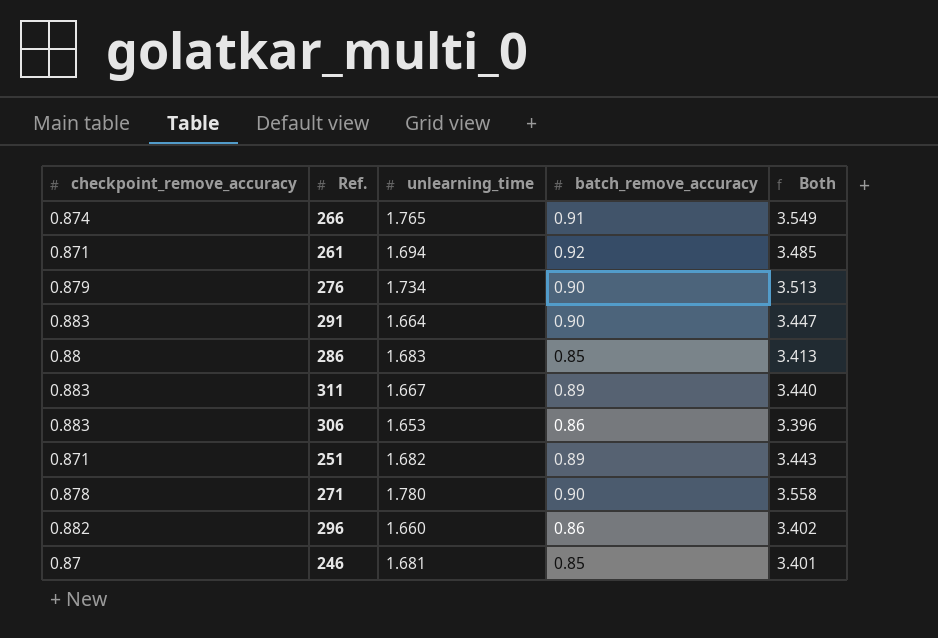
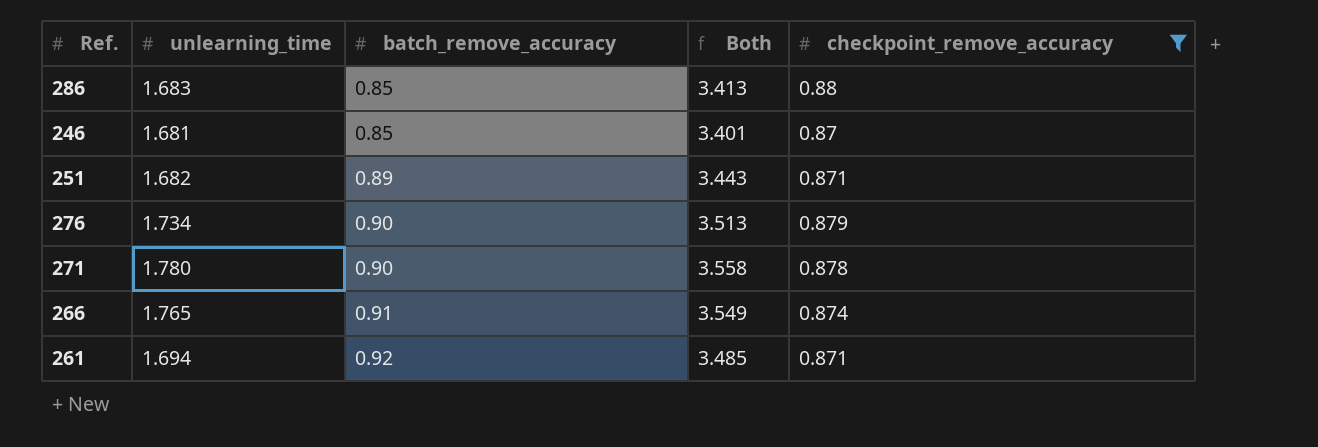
filter: none -> checkpoint_remove_accuracy <= 0.88
row order: none -> batch_remove_accuracy ascending
column checkpoint_remove_accuracy | position: 1 -> 5

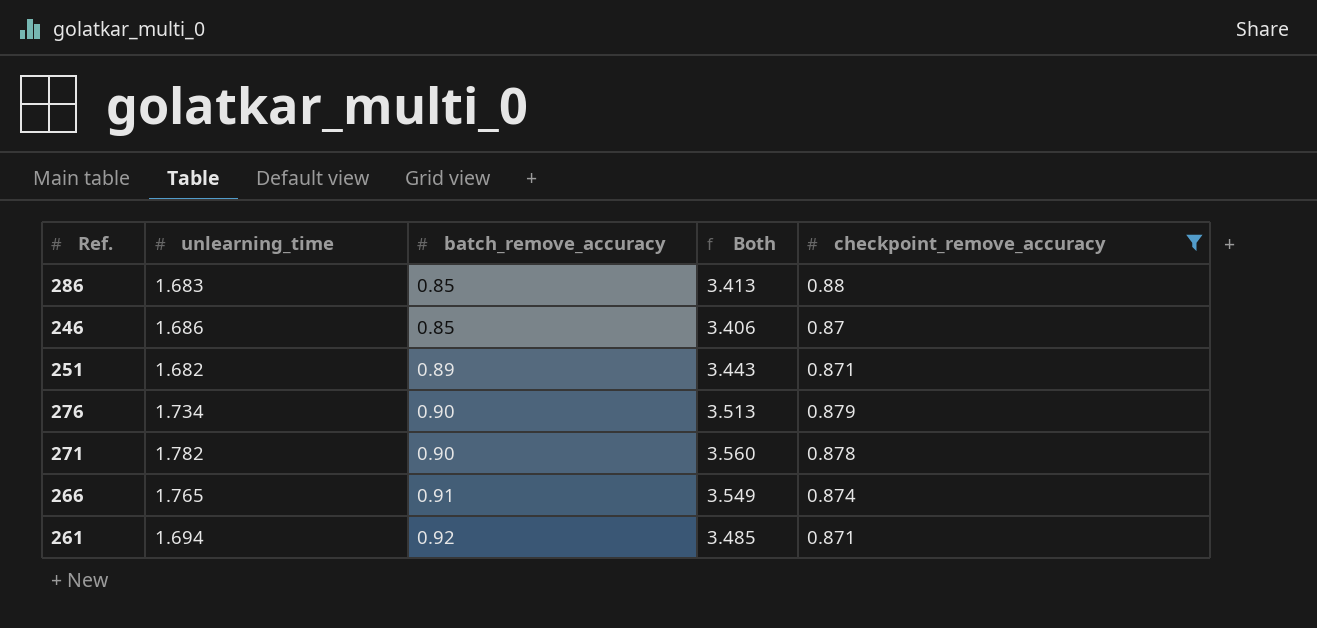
246 | unlearning_time: 1.681 -> 1.686
246 | Both: 3.401 -> 3.406
271 | unlearning_time: 1.780 -> 1.782
271 | Both: 3.558 -> 3.560

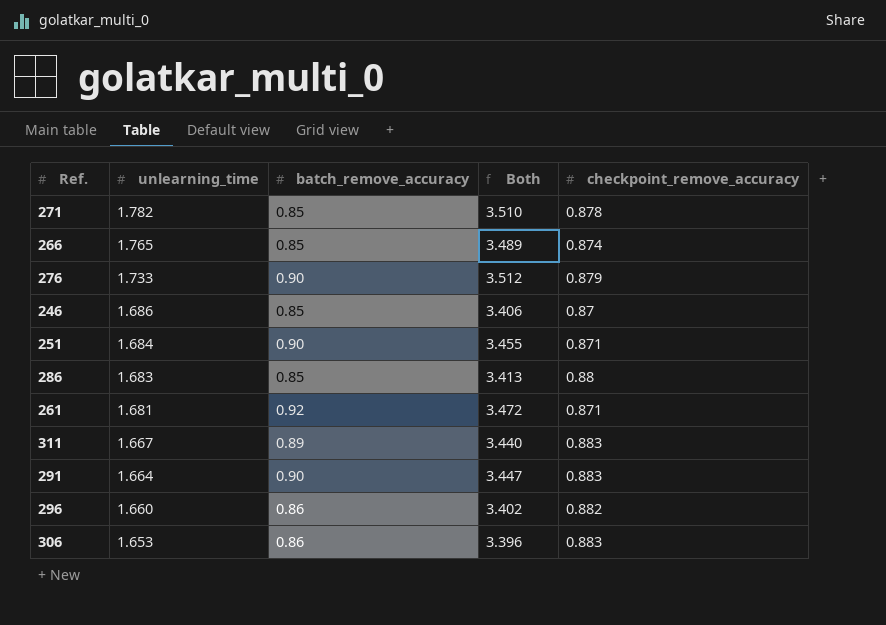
filter: checkpoint_remove_accuracy <= 0.88 -> none
row order: batch_remove_accuracy ascending -> unlearning_time descending
271 | batch_remove_accuracy: 0.90 -> 0.85
271 | Both: 3.560 -> 3.510
266 | batch_remove_accuracy: 0.91 -> 0.85
266 | Both: 3.549 -> 3.489
276 | unlearning_time: 1.734 -> 1.733
276 | Both: 3.513 -> 3.512
251 | unlearning_time: 1.682 -> 1.684
251 | batch_remove_accuracy: 0.89 -> 0.90
251 | Both: 3.443 -> 3.455
261 | unlearning_time: 1.694 -> 1.681
261 | Both: 3.485 -> 3.472

